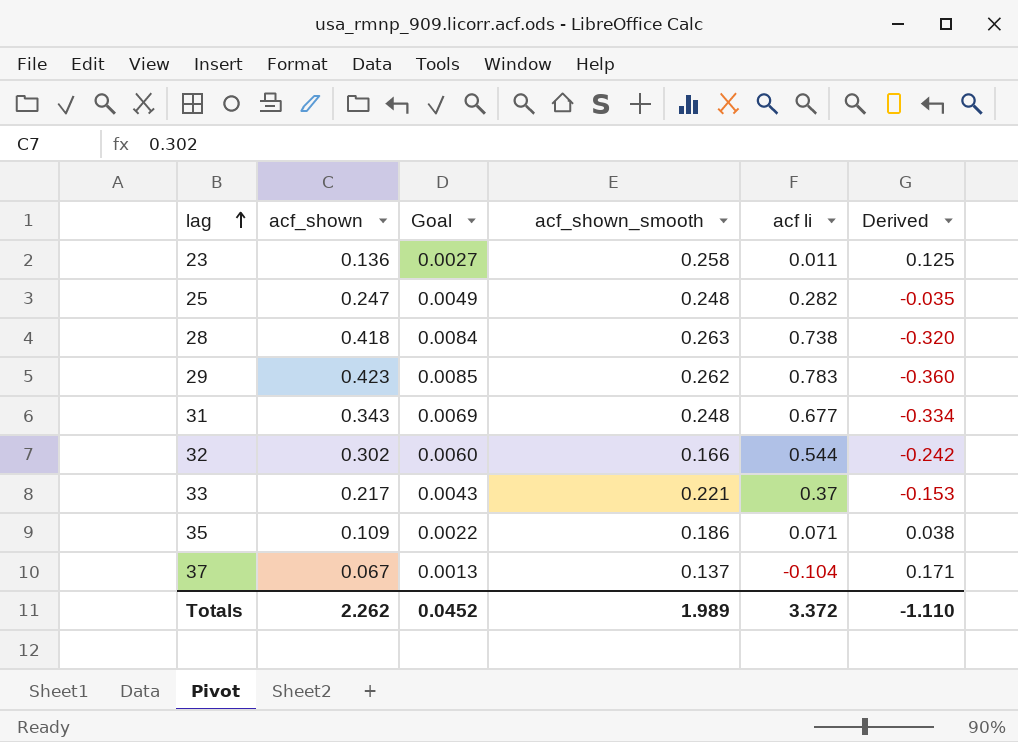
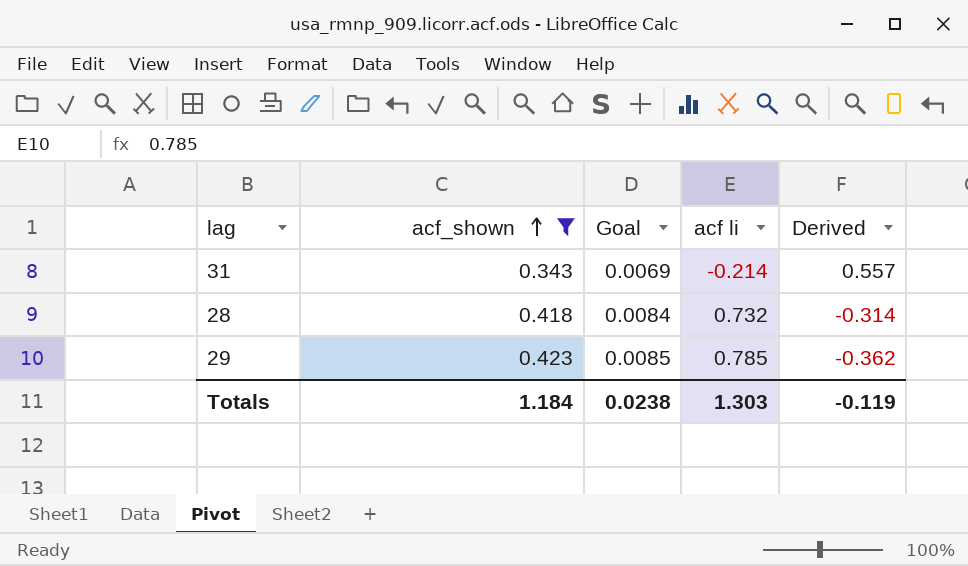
filter: none -> acf_shown >= 0.343
row order: lag ascending -> acf_shown ascending
column acf_shown_smooth | position: 4 -> none
31 | acf li: 0.677 -> -0.214
31 | Derived: -0.334 -> 0.557
28 | acf li: 0.738 -> 0.732
28 | Derived: -0.320 -> -0.314
29 | acf li: 0.783 -> 0.785
29 | Derived: -0.360 -> -0.362
Totals | acf_shown: 2.262 -> 1.184
Totals | Goal: 0.0452 -> 0.0238
Totals | acf li: 3.372 -> 1.303
Totals | Derived: -1.110 -> -0.119

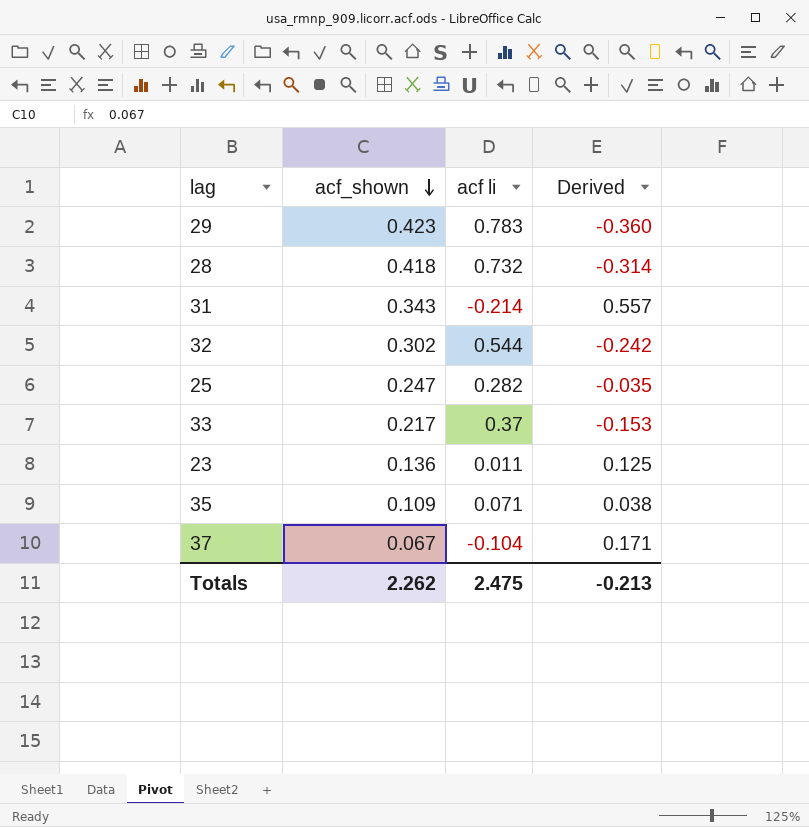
filter: acf_shown >= 0.343 -> none
row order: acf_shown ascending -> acf_shown descending
column Goal | formula: [acf_shown] * 0.02 -> none
29 | acf li: 0.785 -> 0.783
29 | Derived: -0.362 -> -0.360
Totals | acf_shown: 1.184 -> 2.262
Totals | acf li: 1.303 -> 2.475
Totals | Derived: -0.119 -> -0.213

